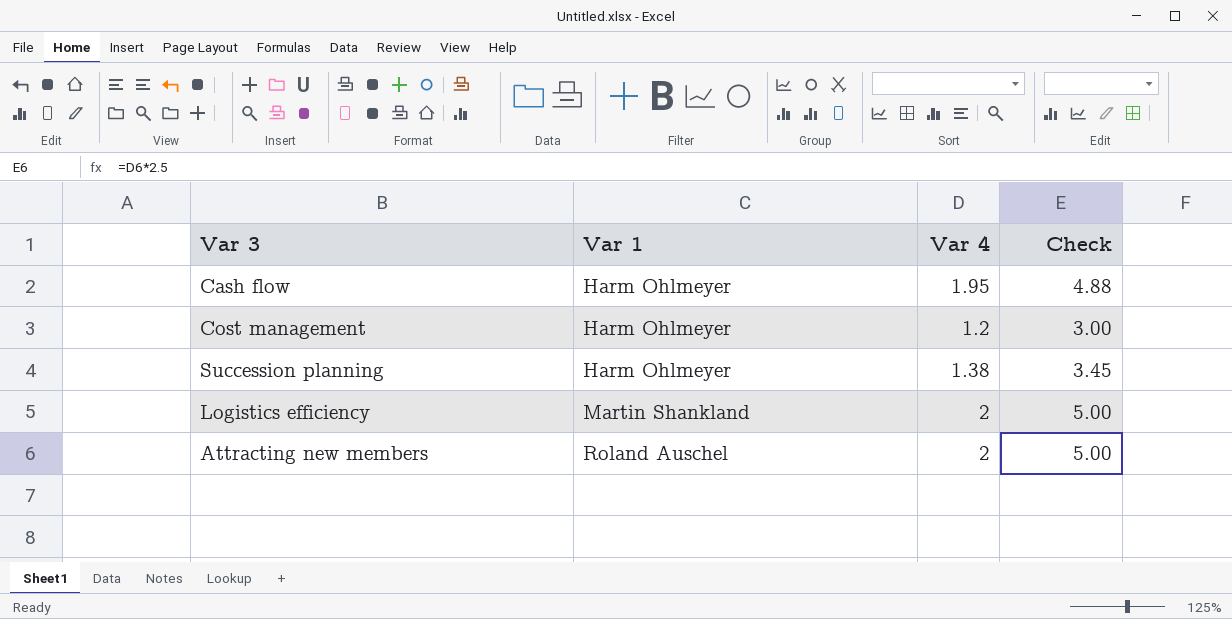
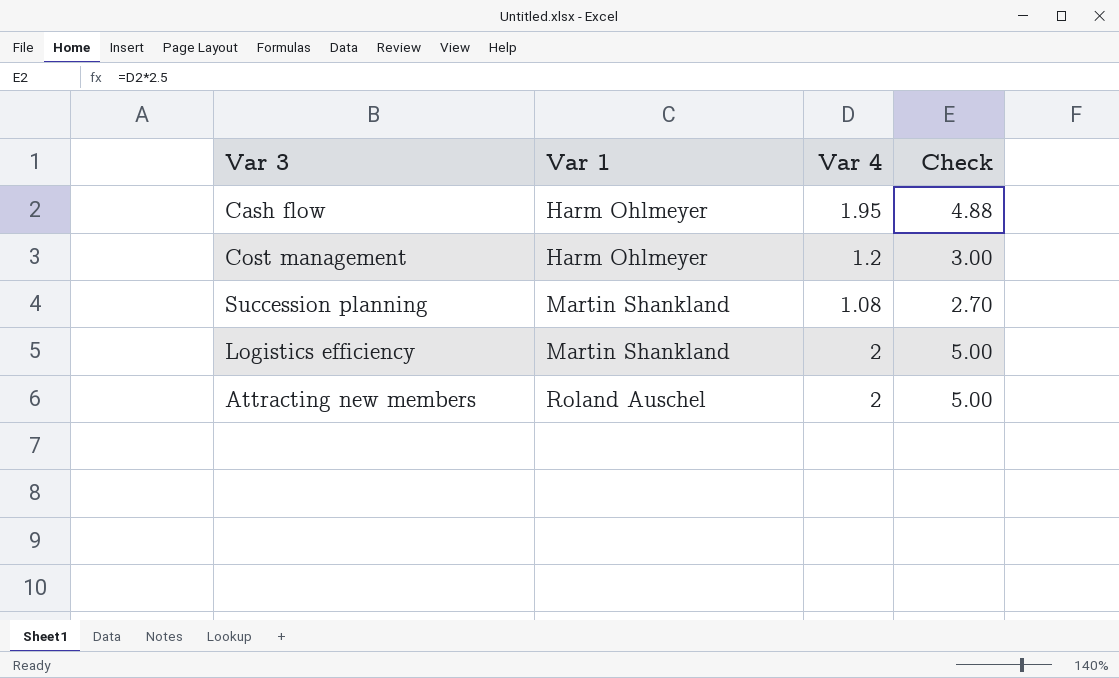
Succession planning | Var 1: Harm Ohlmeyer -> Martin Shankland
Succession planning | Var 4: 1.38 -> 1.08
Succession planning | Check: 3.45 -> 2.70

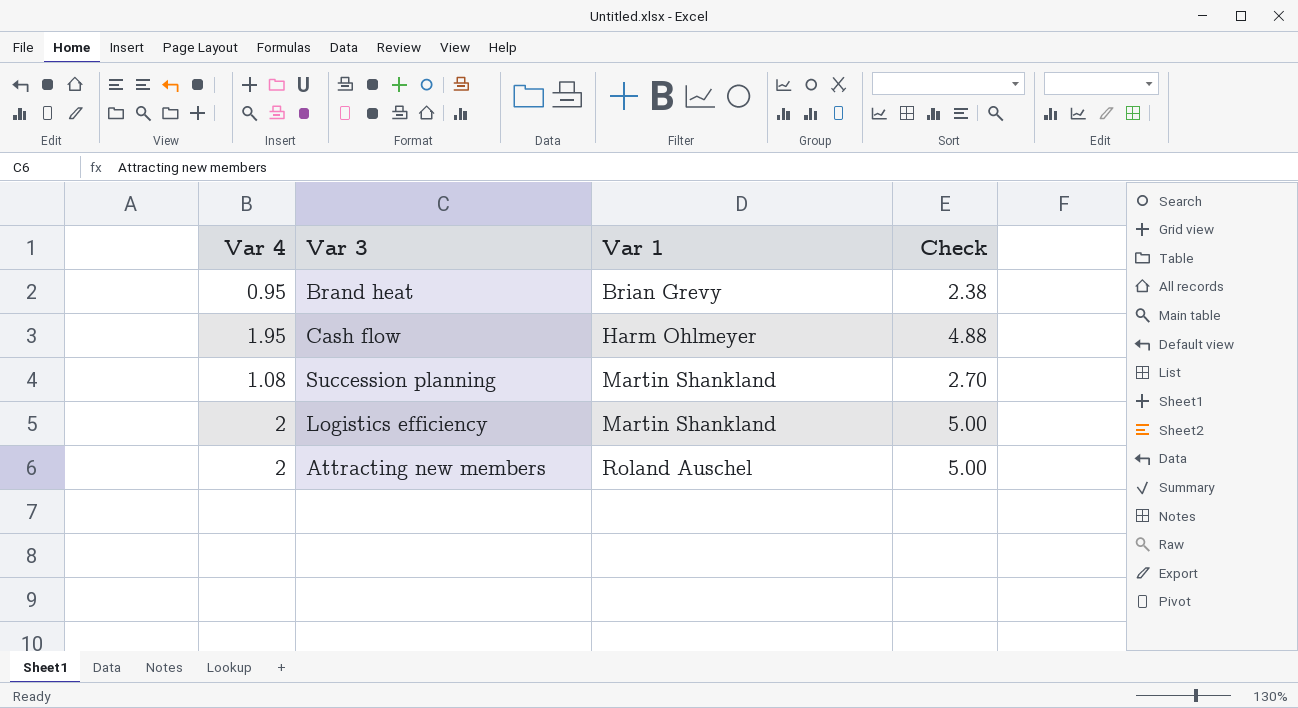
column Var 4 | position: 3 -> 1
row Cost management: Harm Ohlmeyer | 1.2 | 3.00 -> none
row Brand heat: none -> 0.95 | Brian Grevy | 2.38

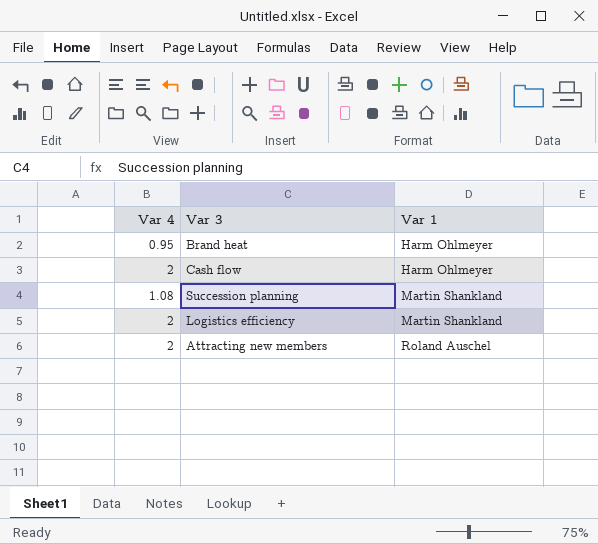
column Check | formula: [Var 4] * 2.5 -> none
Brand heat | Var 1: Brian Grevy -> Harm Ohlmeyer
Cash flow | Var 4: 1.95 -> 2

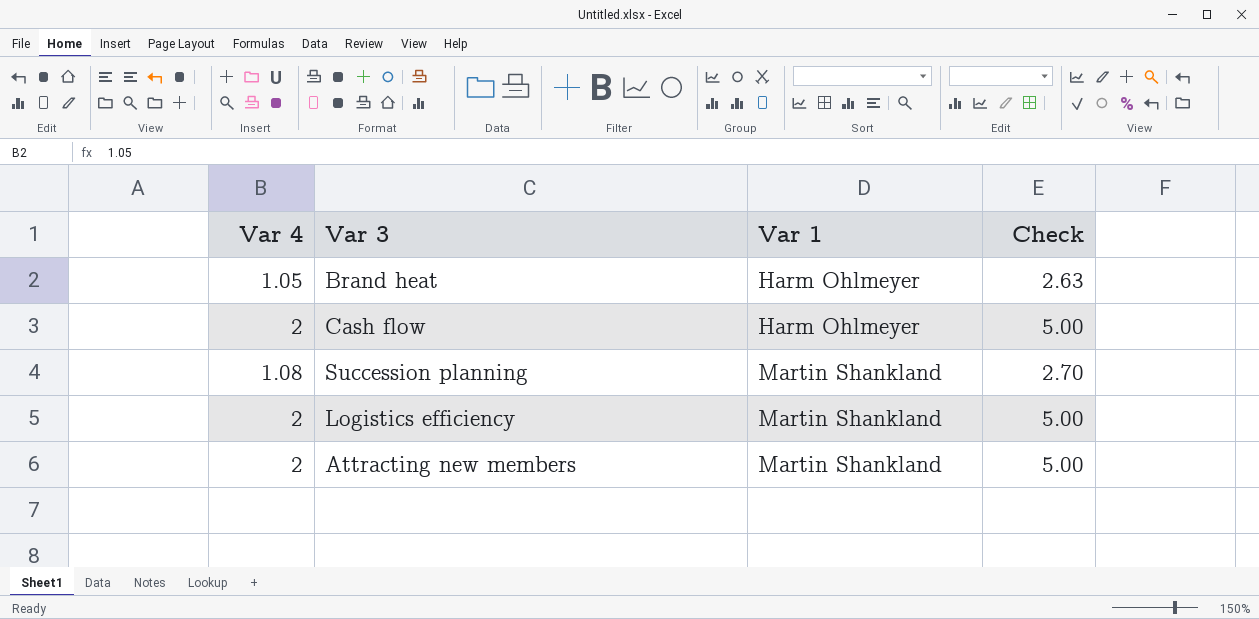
column Check | formula: none -> [Var 4] * 2.5
Brand heat | Var 4: 0.95 -> 1.05
Attracting new members | Var 1: Roland Auschel -> Martin Shankland

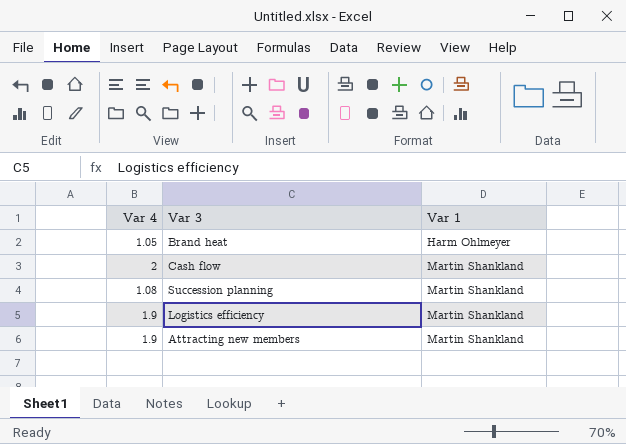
column Check | formula: [Var 4] * 2.5 -> none
Cash flow | Var 1: Harm Ohlmeyer -> Martin Shankland
Logistics efficiency | Var 4: 2 -> 1.9
Attracting new members | Var 4: 2 -> 1.9

